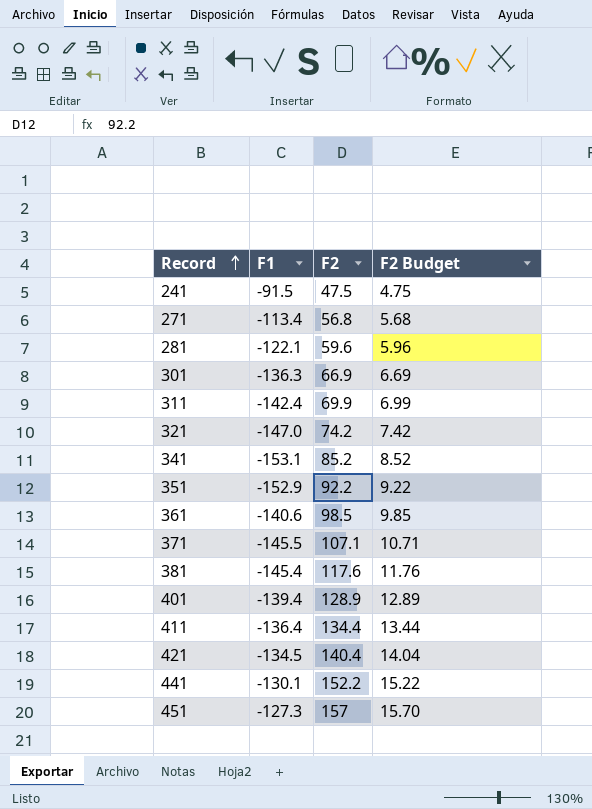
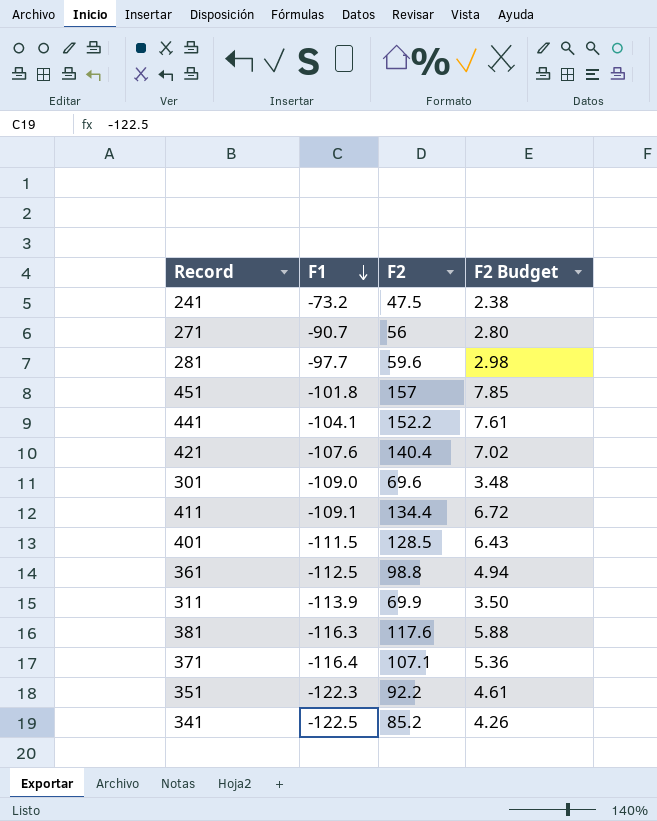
row order: Record ascending -> F1 descending
column F2 Budget | formula: [F2] * 0.1 -> [F2] * 0.05
row 321: -147.0 | 74.2 | 7.42 -> none
241 | F1: -91.5 -> -73.2
271 | F1: -113.4 -> -90.7
271 | F2: 56.8 -> 56
281 | F1: -122.1 -> -97.7
451 | F1: -127.3 -> -101.8
441 | F1: -130.1 -> -104.1
421 | F1: -134.5 -> -107.6
301 | F1: -136.3 -> -109.0
301 | F2: 66.9 -> 69.6
411 | F1: -136.4 -> -109.1
401 | F1: -139.4 -> -111.5
401 | F2: 128.9 -> 128.5
361 | F1: -140.6 -> -112.5
361 | F2: 98.5 -> 98.8
311 | F1: -142.4 -> -113.9
381 | F1: -145.4 -> -116.3
371 | F1: -145.5 -> -116.4
351 | F1: -152.9 -> -122.3
341 | F1: -153.1 -> -122.5

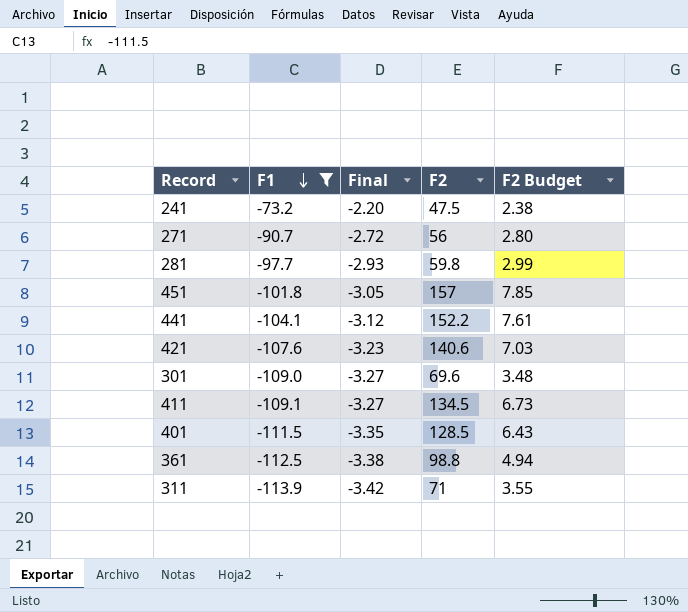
filter: none -> F1 >= -113.9
column Final | formula: none -> [F1] * 0.03
281 | F2: 59.6 -> 59.8
281 | F2 Budget: 2.98 -> 2.99
421 | F2: 140.4 -> 140.6
421 | F2 Budget: 7.02 -> 7.03
411 | F2: 134.4 -> 134.5
411 | F2 Budget: 6.72 -> 6.73
311 | F2: 69.9 -> 71
311 | F2 Budget: 3.50 -> 3.55

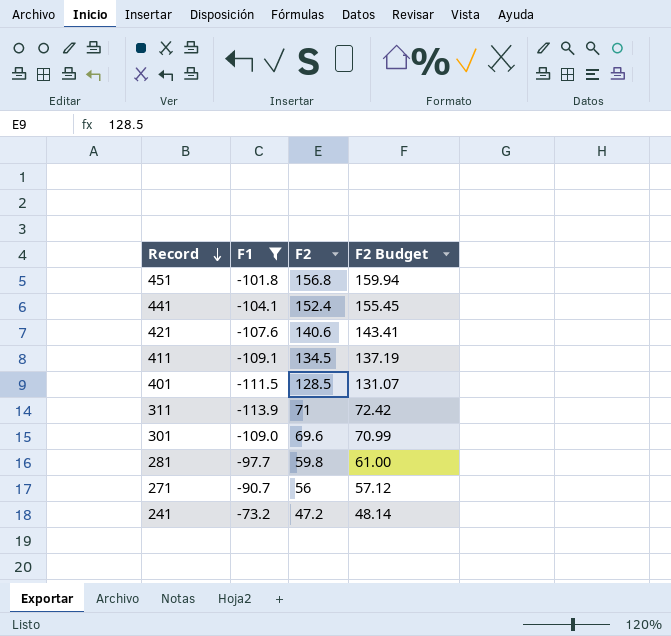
row order: F1 descending -> Record descending
column Final | formula: [F1] * 0.03 -> none
column F2 Budget | formula: [F2] * 0.05 -> [F2] * 1.02
row 361: -112.5 | -3.38 | 98.8 | 4.94 -> none
451 | F2: 157 -> 156.8
441 | F2: 152.2 -> 152.4
241 | F2: 47.5 -> 47.2

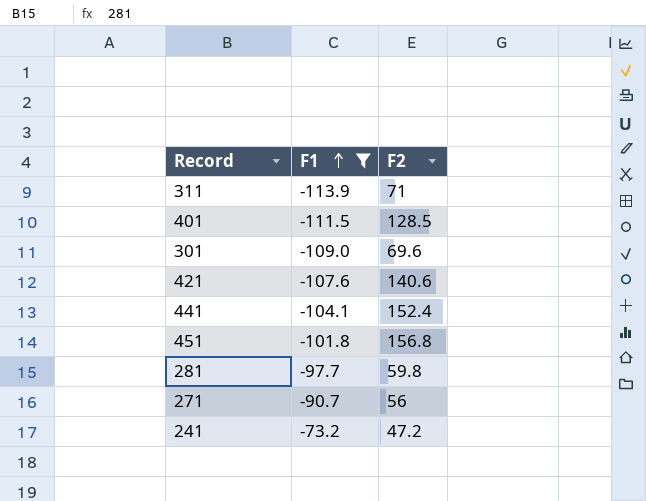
row order: Record descending -> F1 ascending
column F2 Budget | formula: [F2] * 1.02 -> none
row 411: -109.1 | 134.5 | 137.19 -> none

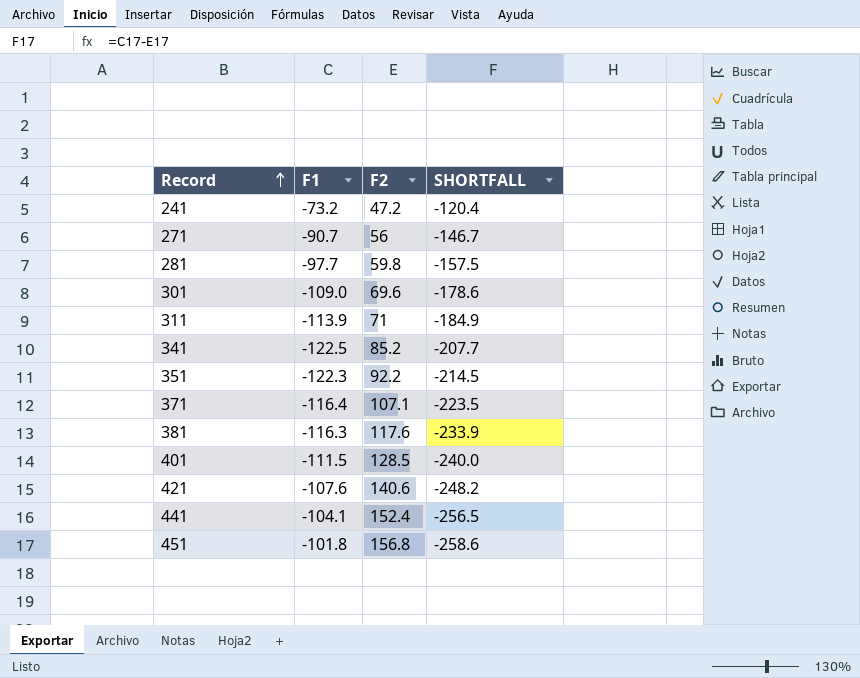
filter: F1 >= -113.9 -> none
row order: F1 ascending -> Record ascending
column SHORTFALL | formula: none -> [F1] - [F2]

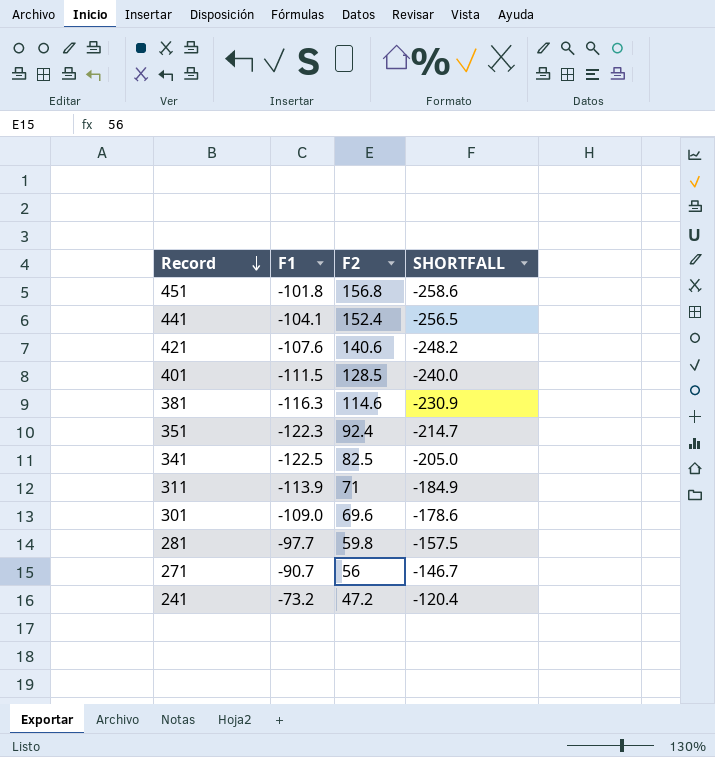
row order: Record ascending -> Record descending
row 371: -116.4 | 107.1 | -223.5 -> none
381 | F2: 117.6 -> 114.6
381 | SHORTFALL: -233.9 -> -230.9
351 | F2: 92.2 -> 92.4
351 | SHORTFALL: -214.5 -> -214.7
341 | F2: 85.2 -> 82.5
341 | SHORTFALL: -207.7 -> -205.0

